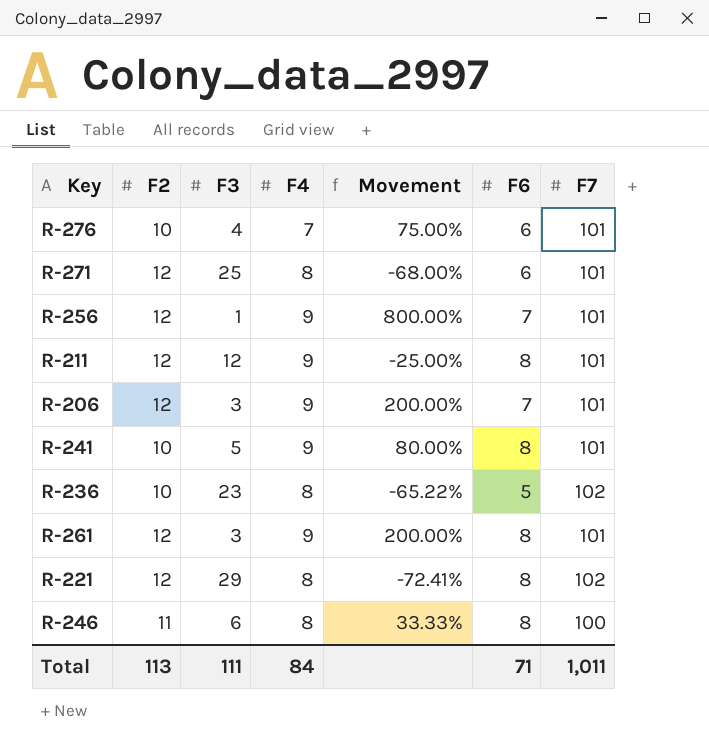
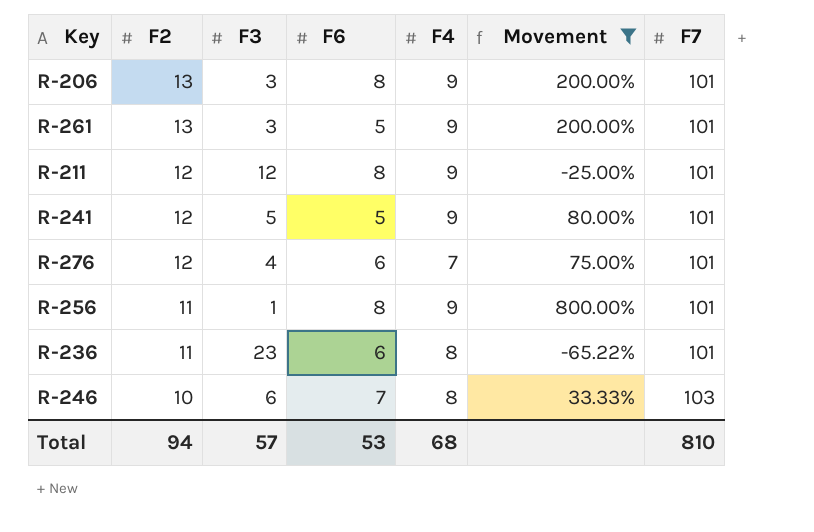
filter: none -> Movement >= -65.22%
row order: none -> F2 descending
column F6 | position: 6 -> 4
R-206 | F2: 12 -> 13
R-206 | F6: 7 -> 8
R-261 | F2: 12 -> 13
R-261 | F6: 8 -> 5
R-241 | F2: 10 -> 12
R-241 | F6: 8 -> 5
R-276 | F2: 10 -> 12
R-256 | F2: 12 -> 11
R-256 | F6: 7 -> 8
R-236 | F2: 10 -> 11
R-236 | F6: 5 -> 6
R-236 | F7: 102 -> 101
R-246 | F2: 11 -> 10
R-246 | F6: 8 -> 7
R-246 | F7: 100 -> 103
Total | F2: 113 -> 94
Total | F3: 111 -> 57
Total | F6: 71 -> 53
Total | F4: 84 -> 68
Total | F7: 1,011 -> 810

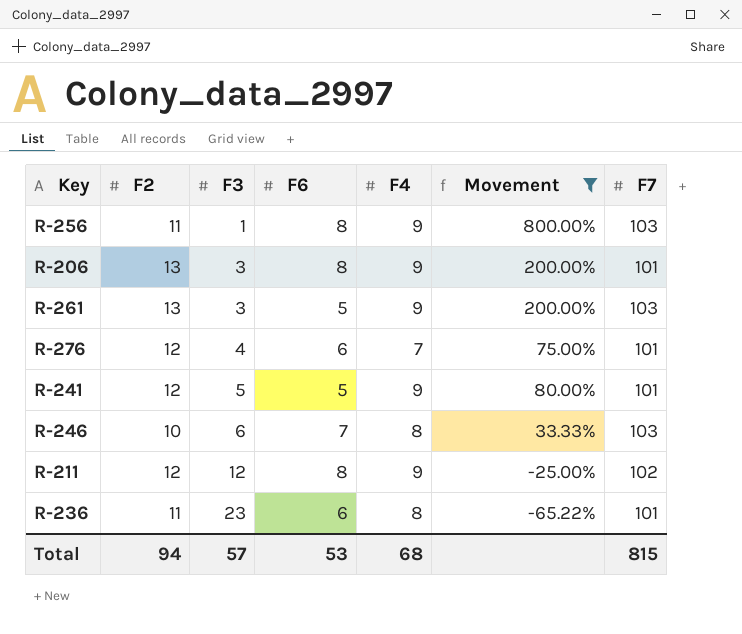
row order: F2 descending -> F3 ascending
R-256 | F7: 101 -> 103
R-261 | F7: 101 -> 103
R-211 | F7: 101 -> 102
Total | F7: 810 -> 815

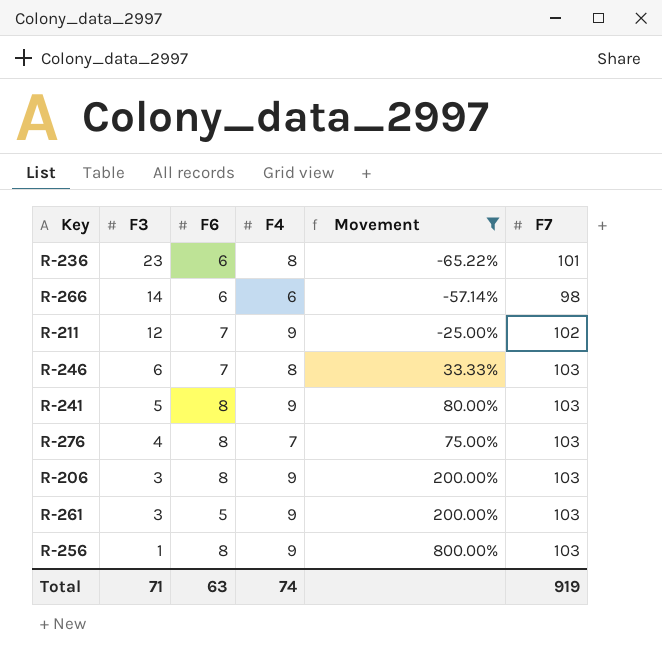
row order: F3 ascending -> F3 descending
column F2 | position: 2 -> none
row R-266: none -> 14 | 6 | 6 | -57.14% | 98
R-211 | F6: 8 -> 7
R-241 | F6: 5 -> 8
R-241 | F7: 101 -> 103
R-276 | F6: 6 -> 8
R-276 | F7: 101 -> 103
R-206 | F7: 101 -> 103
Total | F3: 57 -> 71
Total | F6: 53 -> 63
Total | F4: 68 -> 74
Total | F7: 815 -> 919

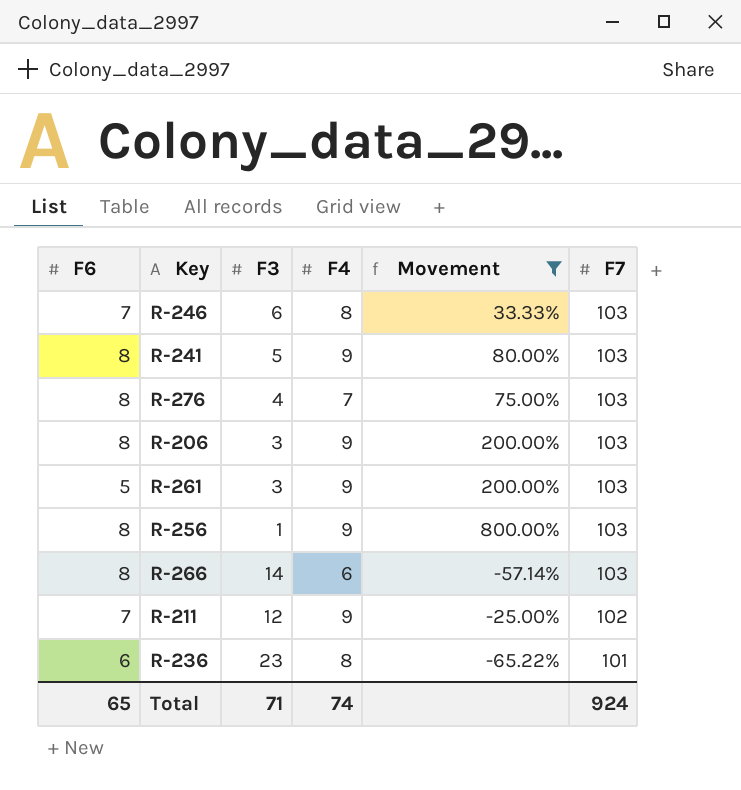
row order: F3 descending -> F7 descending
column F6 | position: 3 -> 1
R-266 | F6: 6 -> 8
R-266 | F7: 98 -> 103
Total | F6: 63 -> 65
Total | F7: 919 -> 924

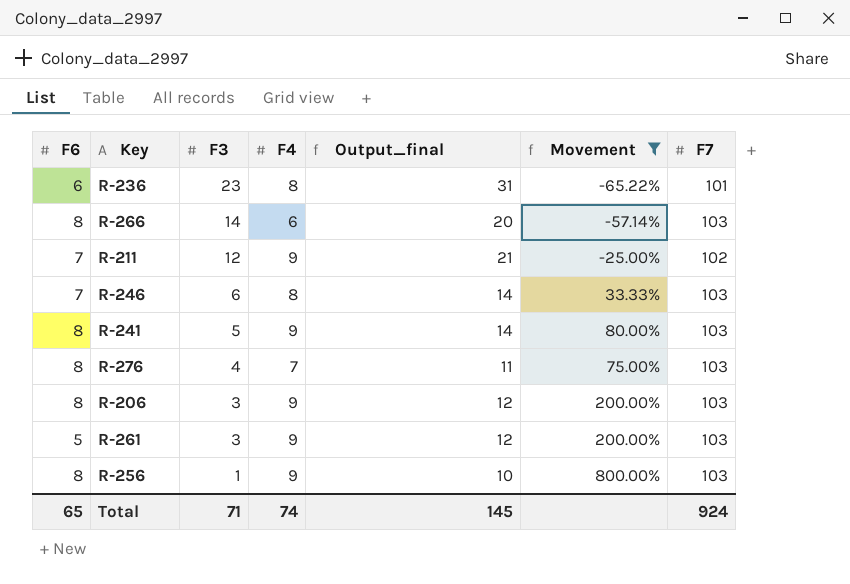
row order: F7 descending -> F3 descending
column Output_final | formula: none -> [F3] + [F4]

